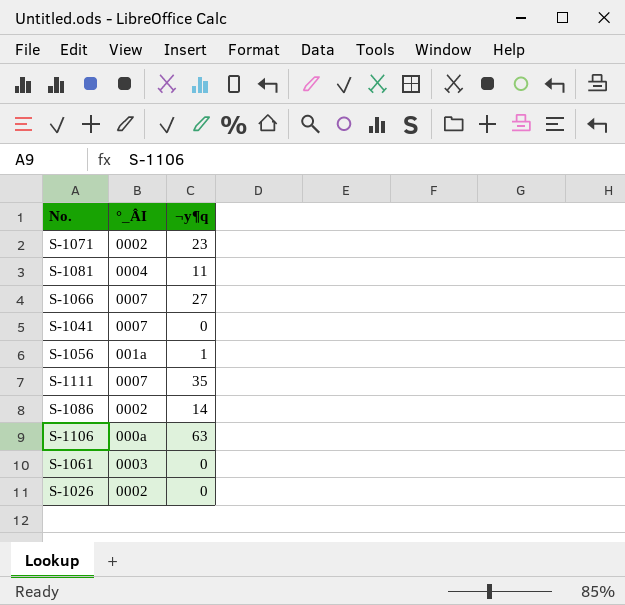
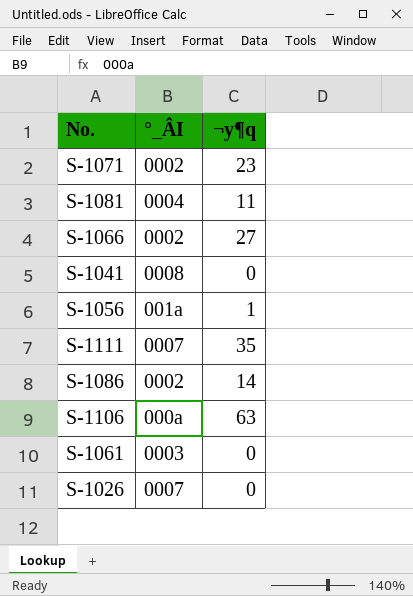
S-1066 | °_ÂI: 0007 -> 0002
S-1041 | °_ÂI: 0007 -> 0008
S-1026 | °_ÂI: 0002 -> 0007

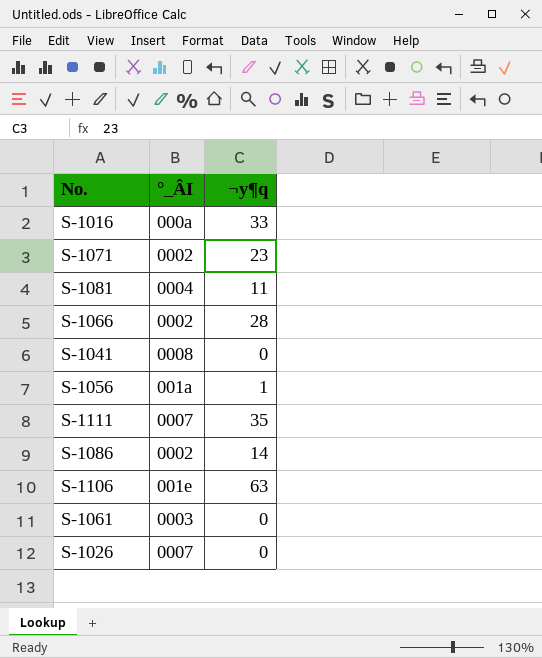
row S-1016: none -> 000a | 33
S-1066 | ¬y¶q: 27 -> 28
S-1106 | °_ÂI: 000a -> 001e

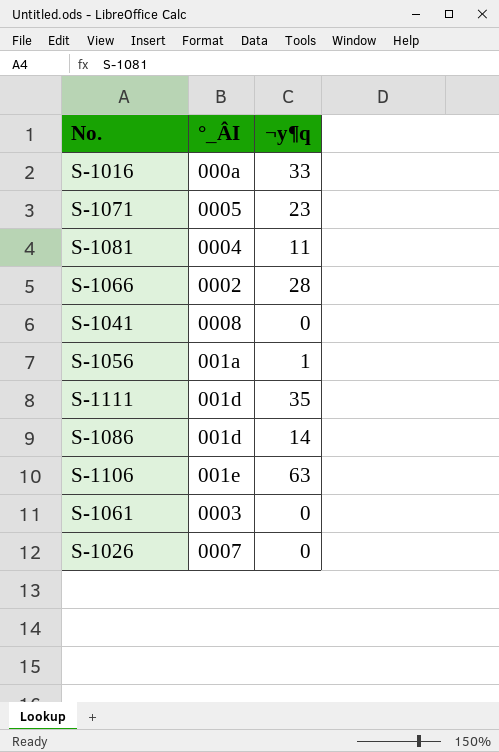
S-1071 | °_ÂI: 0002 -> 0005
S-1111 | °_ÂI: 0007 -> 001d
S-1086 | °_ÂI: 0002 -> 001d

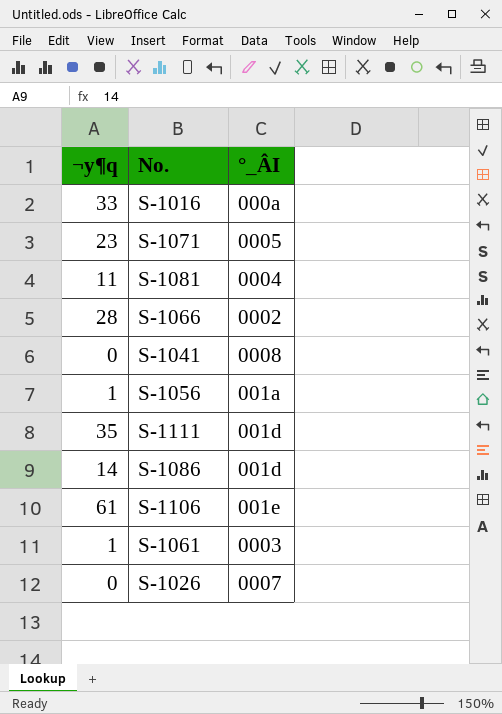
column ¬y¶q | position: 3 -> 1
S-1106 | ¬y¶q: 63 -> 61
S-1061 | ¬y¶q: 0 -> 1

